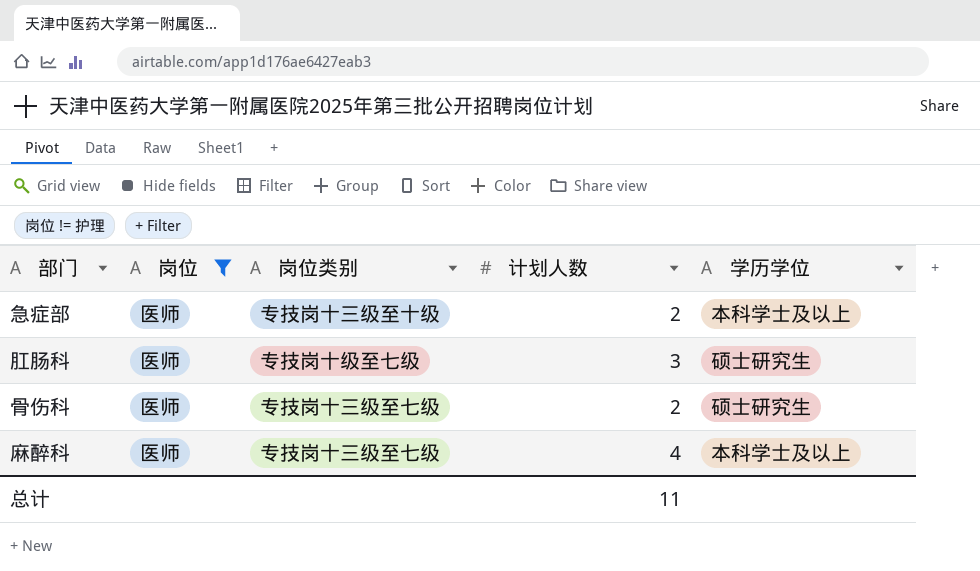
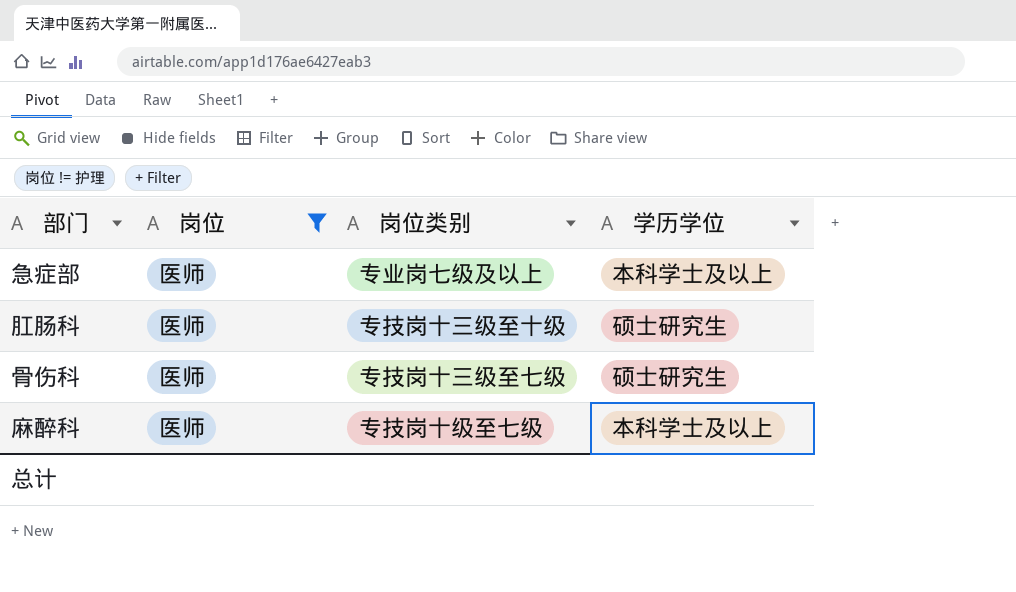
column 计划人数 | position: 4 -> none
急症部 | 岗位类别: 专技岗十三级至十级 -> 专业岗七级及以上
肛肠科 | 岗位类别: 专技岗十级至七级 -> 专技岗十三级至十级
麻醉科 | 岗位类别: 专技岗十三级至七级 -> 专技岗十级至七级

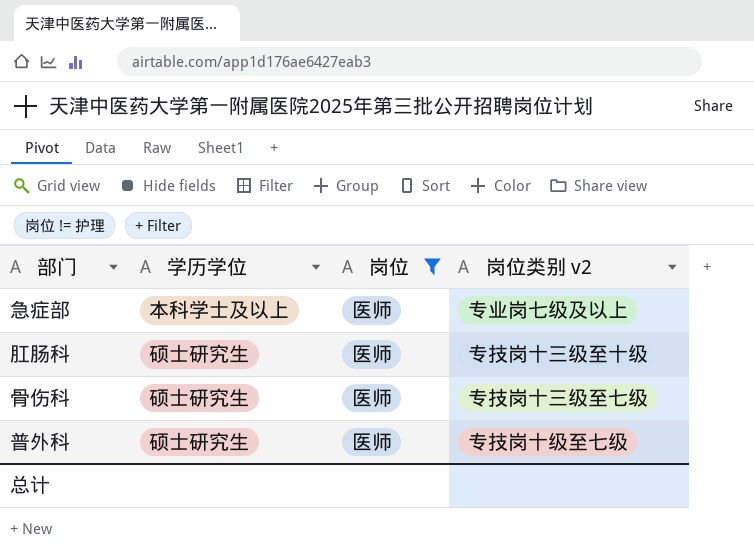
column 学历学位 | position: 4 -> 2
column name: 岗位类别 -> 岗位类别 v2
row 麻醉科: 医师 | 专技岗十级至七级 | 本科学士及以上 -> none
row 普外科: none -> 硕士研究生 | 医师 | 专技岗十级至七级

